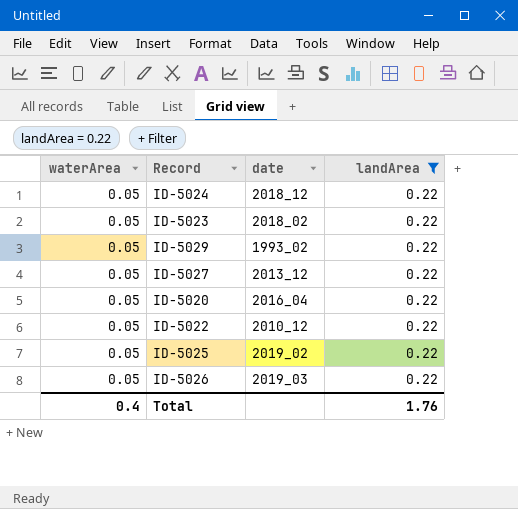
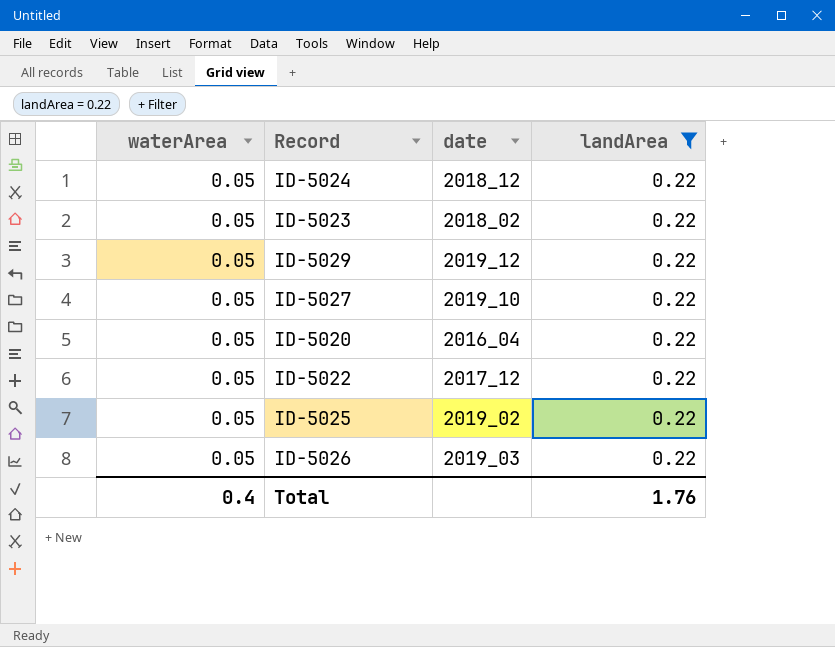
ID-5029 | date: 1993_02 -> 2019_12
ID-5027 | date: 2013_12 -> 2019_10
ID-5022 | date: 2010_12 -> 2017_12

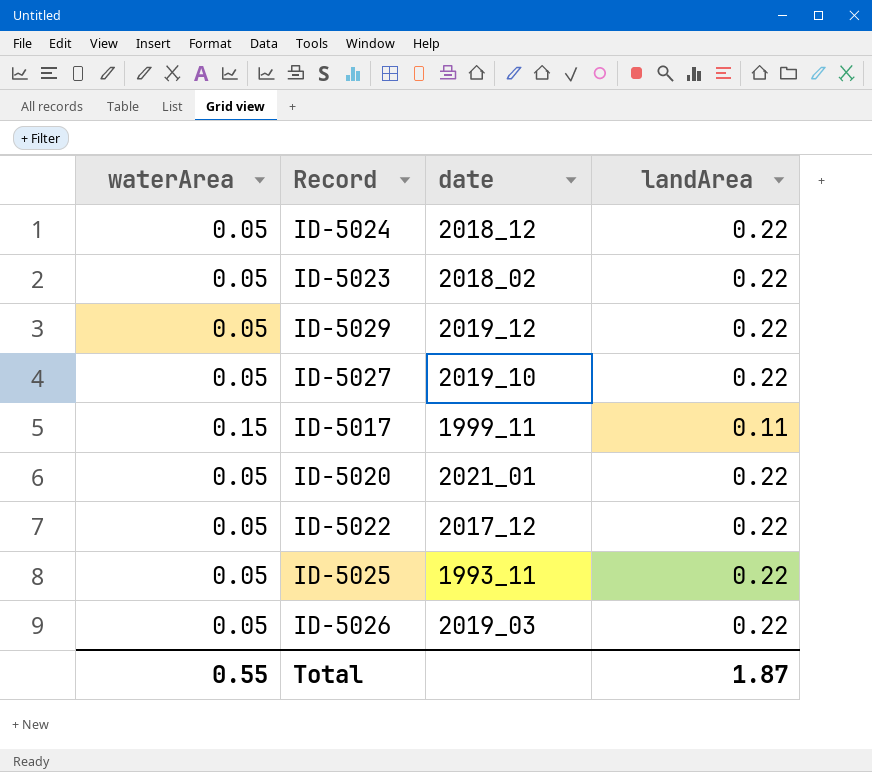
filter: landArea = 0.22 -> none
ID-5020 | date: 2016_04 -> 2021_01
ID-5025 | date: 2019_02 -> 1993_11
Total | waterArea: 0.4 -> 0.55
Total | landArea: 1.76 -> 1.87

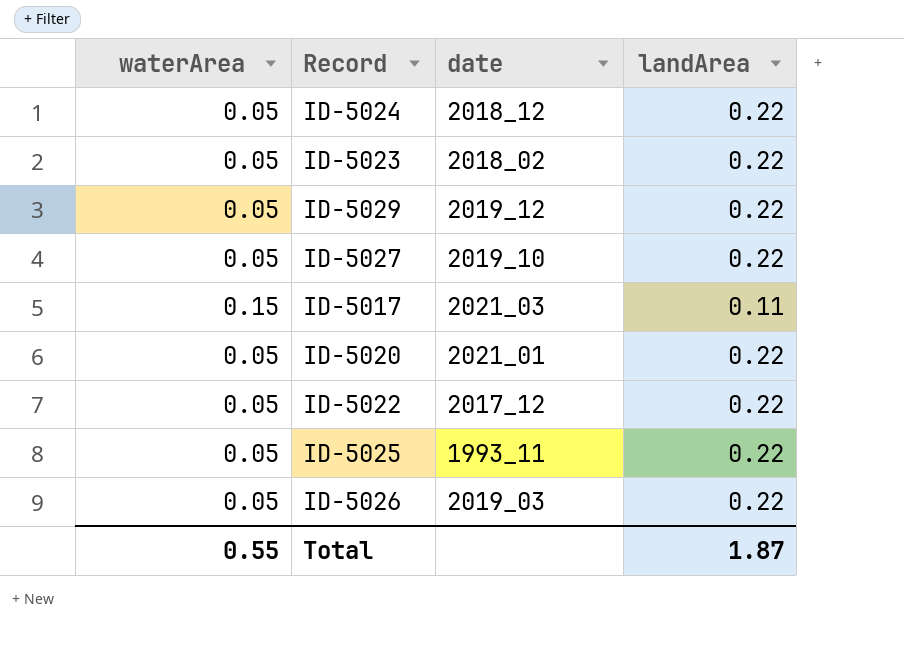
ID-5017 | date: 1999_11 -> 2021_03

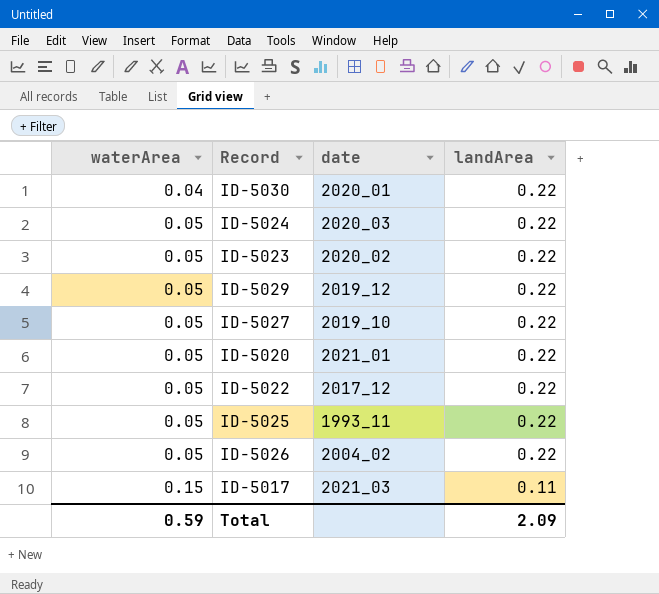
row order: none -> waterArea ascending
row ID-5030: none -> 0.04 | 2020_01 | 0.22
ID-5024 | date: 2018_12 -> 2020_03
ID-5023 | date: 2018_02 -> 2020_02
ID-5026 | date: 2019_03 -> 2004_02
Total | waterArea: 0.55 -> 0.59
Total | landArea: 1.87 -> 2.09

